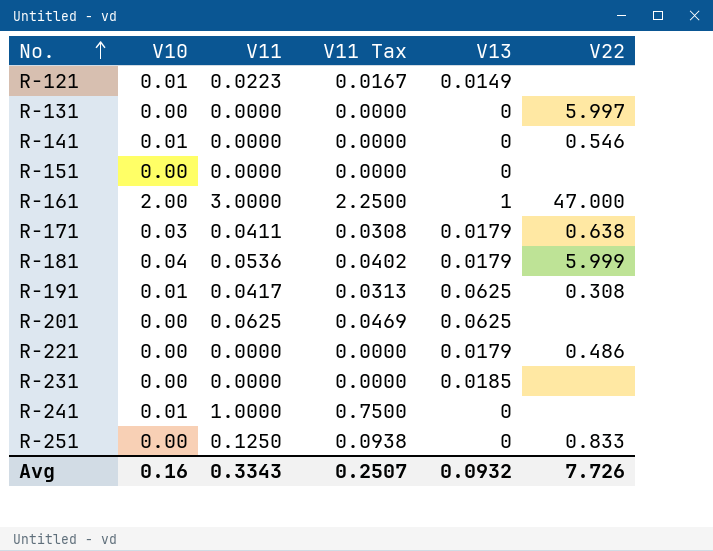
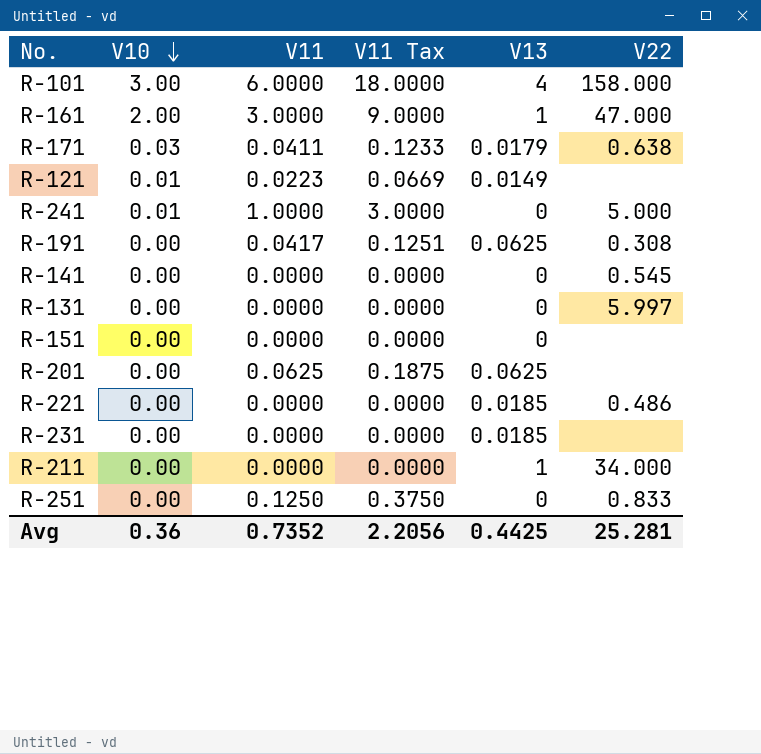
row order: No. ascending -> V10 descending
column V11 Tax | formula: [V11] * 0.75 -> [V11] * 3
row R-181: 0.04 | 0.0536 | 0.0402 | 0.0179 | 5.999 -> none
row R-101: none -> 3.00 | 6.0000 | 18.0000 | 4 | 158.000
R-241 | V22: none -> 5.000
R-191 | V10: 0.01 -> 0.00
R-141 | V10: 0.01 -> 0.00
R-141 | V22: 0.546 -> 0.545
R-221 | V13: 0.0179 -> 0.0185
row R-211: none -> 0.00 | 0.0000 | 0.0000 | 1 | 34.000
Avg | V10: 0.16 -> 0.36
Avg | V11: 0.3343 -> 0.7352
Avg | V11 Tax: 0.2507 -> 2.2056
Avg | V13: 0.0932 -> 0.4425
Avg | V22: 7.726 -> 25.281

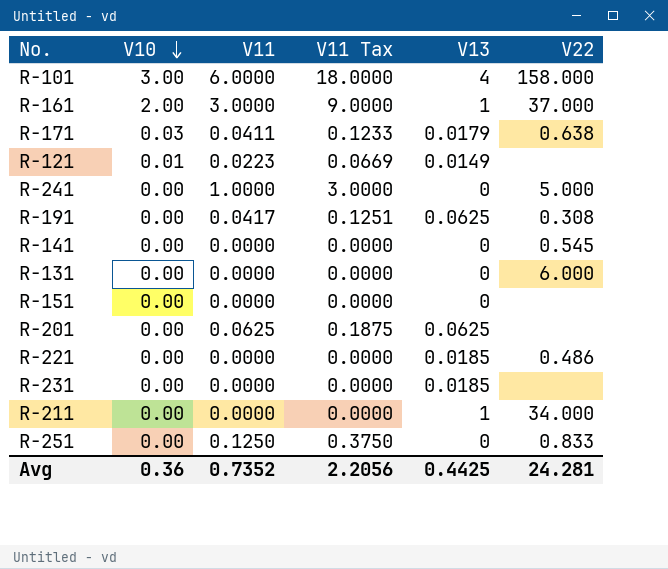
R-161 | V22: 47.000 -> 37.000
R-241 | V10: 0.01 -> 0.00
R-131 | V22: 5.997 -> 6.000
Avg | V22: 25.281 -> 24.281

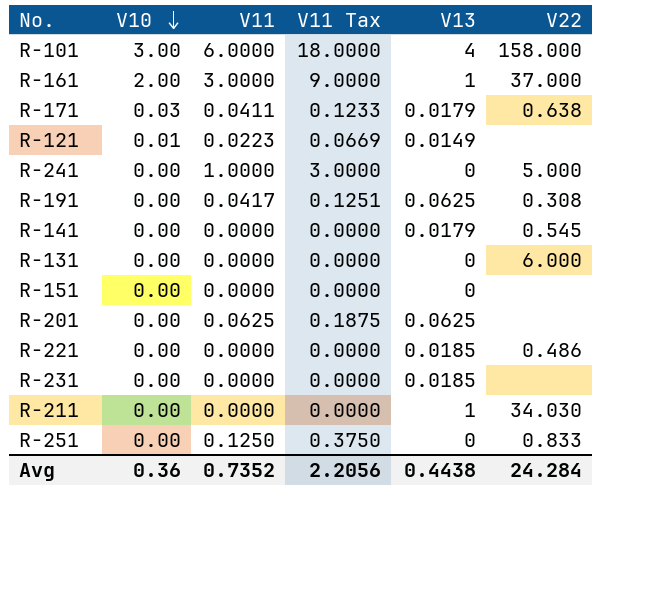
R-141 | V13: 0 -> 0.0179
R-211 | V22: 34.000 -> 34.030
Avg | V13: 0.4425 -> 0.4438
Avg | V22: 24.281 -> 24.284

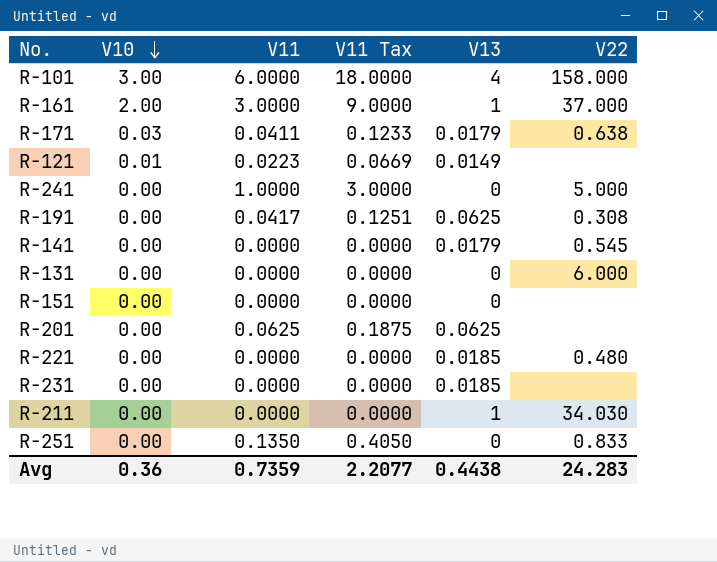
R-221 | V22: 0.486 -> 0.480
R-251 | V11: 0.1250 -> 0.1350
R-251 | V11 Tax: 0.3750 -> 0.4050
Avg | V11: 0.7352 -> 0.7359
Avg | V11 Tax: 2.2056 -> 2.2077
Avg | V22: 24.284 -> 24.283

